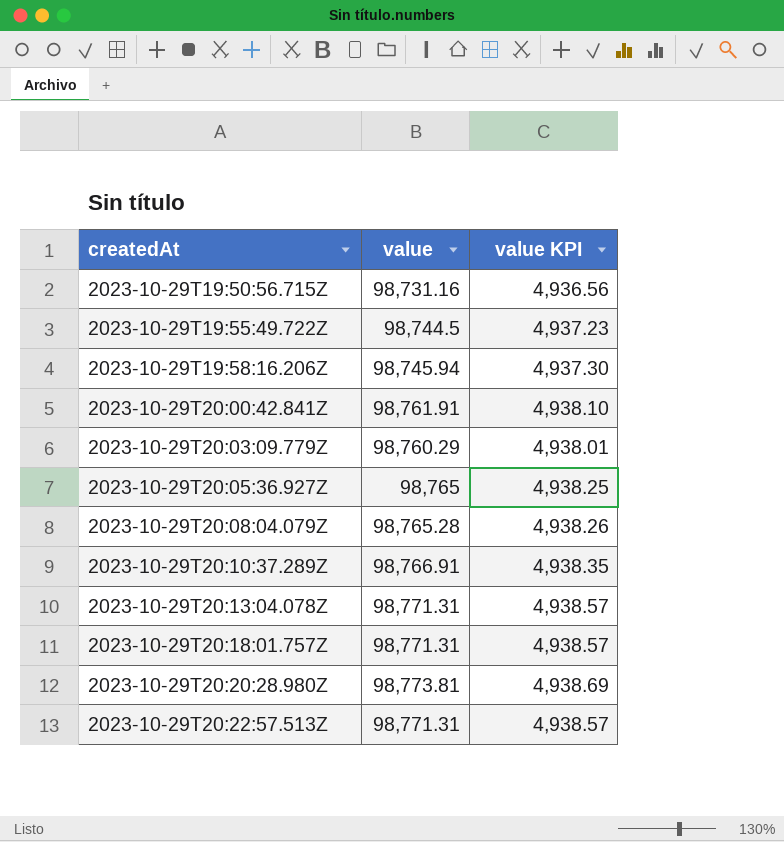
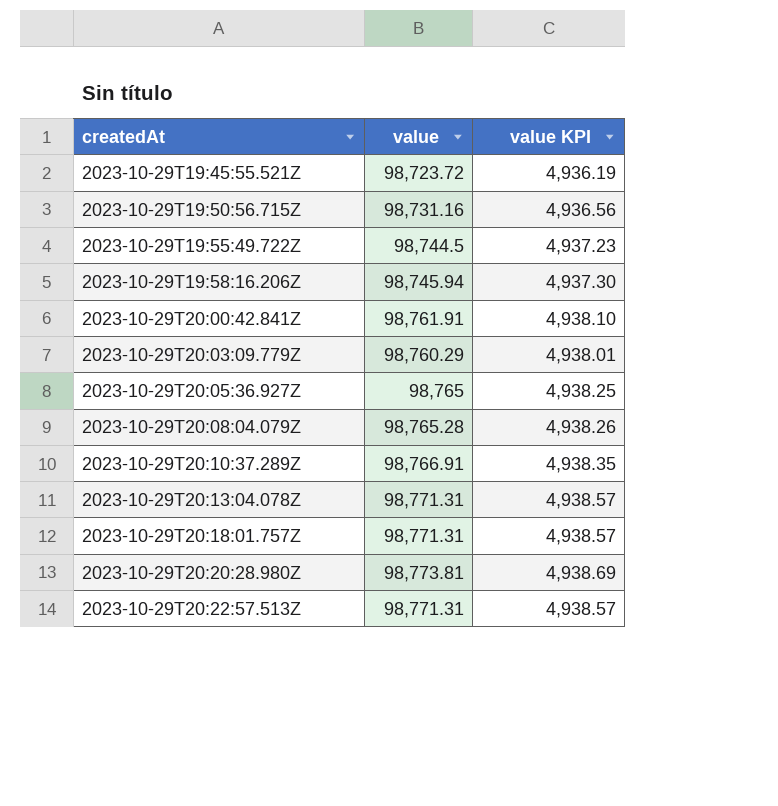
row 2023-10-29T19:45:55.521Z: none -> 98,723.72 | 4,936.19

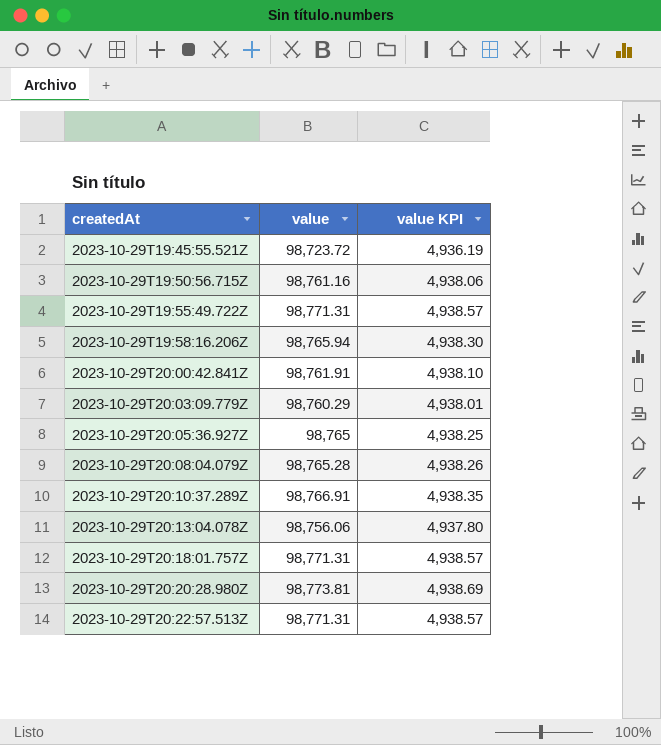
2023-10-29T19:50:56.715Z | value: 98,731.16 -> 98,761.16
2023-10-29T19:50:56.715Z | value KPI: 4,936.56 -> 4,938.06
2023-10-29T19:55:49.722Z | value: 98,744.5 -> 98,771.31
2023-10-29T19:55:49.722Z | value KPI: 4,937.23 -> 4,938.57
2023-10-29T19:58:16.206Z | value: 98,745.94 -> 98,765.94
2023-10-29T19:58:16.206Z | value KPI: 4,937.30 -> 4,938.30
2023-10-29T20:13:04.078Z | value: 98,771.31 -> 98,756.06
2023-10-29T20:13:04.078Z | value KPI: 4,938.57 -> 4,937.80

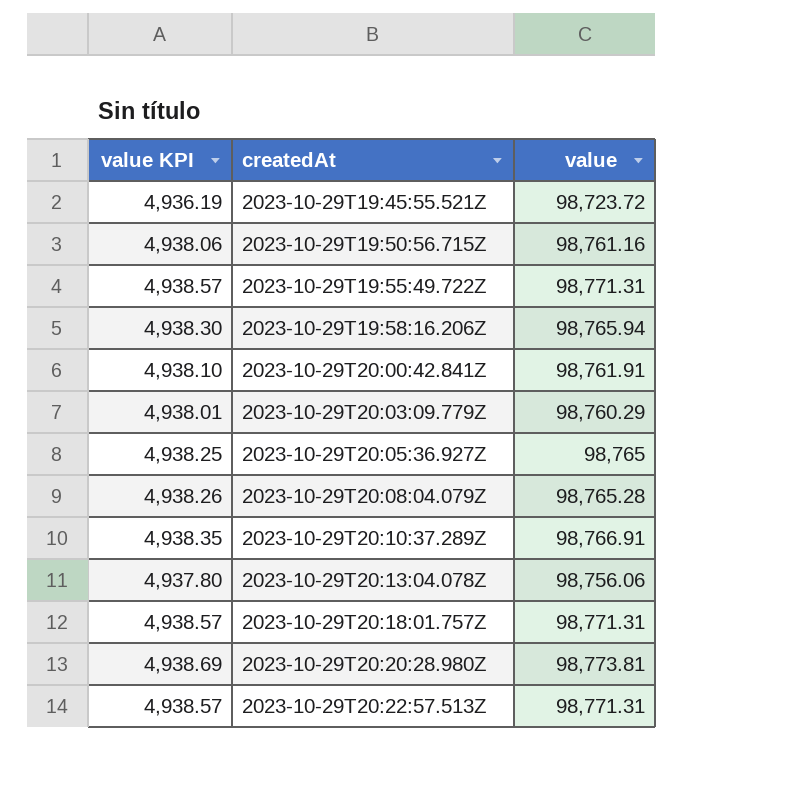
column value KPI | position: 3 -> 1

